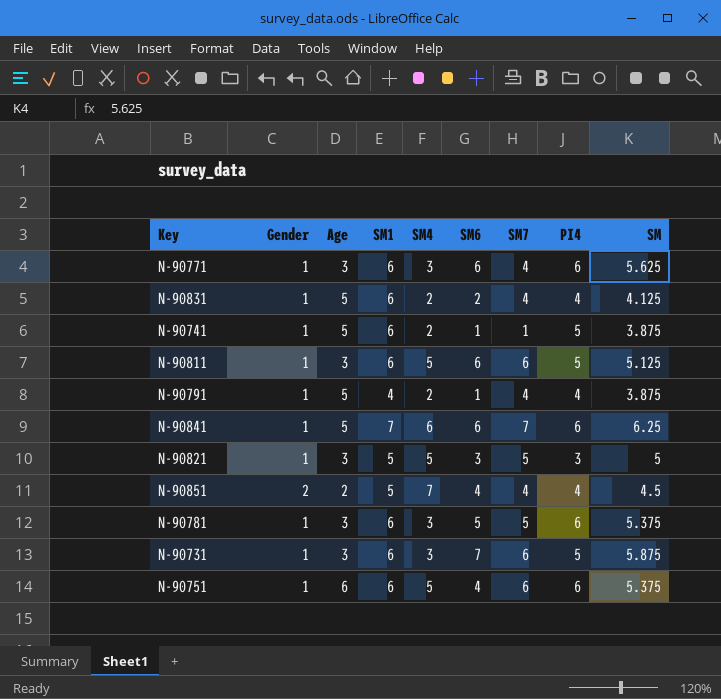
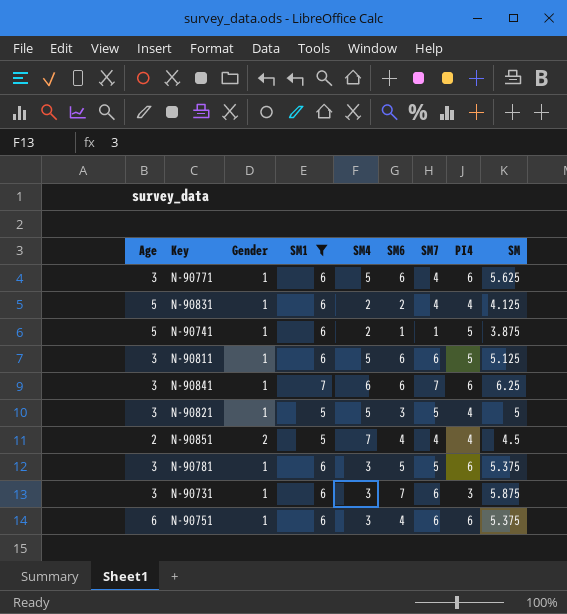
filter: none -> SM1 != 4
column Age | position: 3 -> 1
N-90771 | SM4: 3 -> 5
N-90841 | Age: 5 -> 3
N-90821 | PI4: 3 -> 4
N-90731 | PI4: 5 -> 3
N-90751 | SM4: 5 -> 3

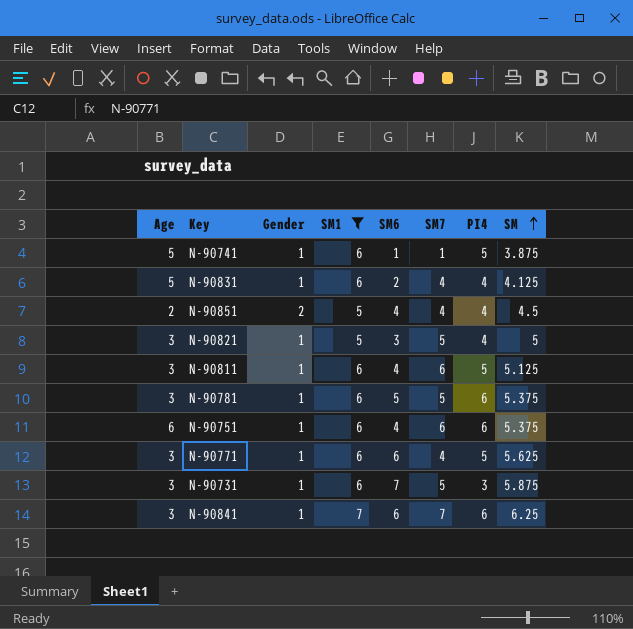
row order: none -> SM ascending
column SM4 | position: 5 -> none
N-90811 | SM6: 6 -> 4
N-90771 | PI4: 6 -> 5
N-90731 | SM7: 6 -> 5

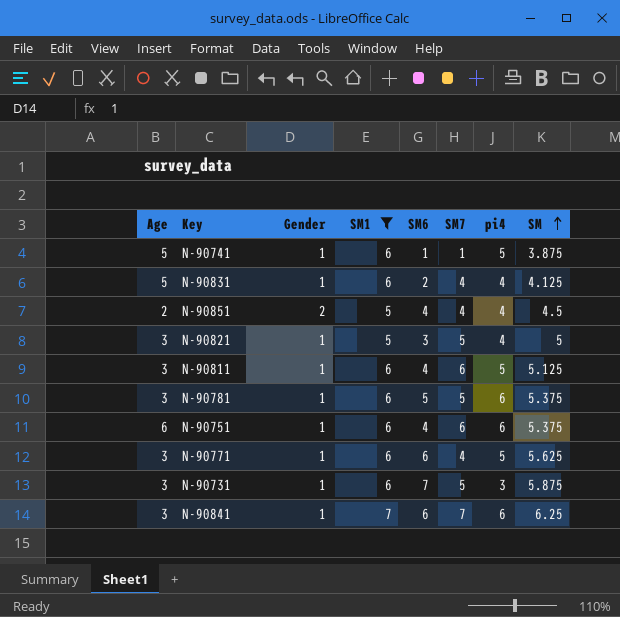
column name: PI4 -> pi4

